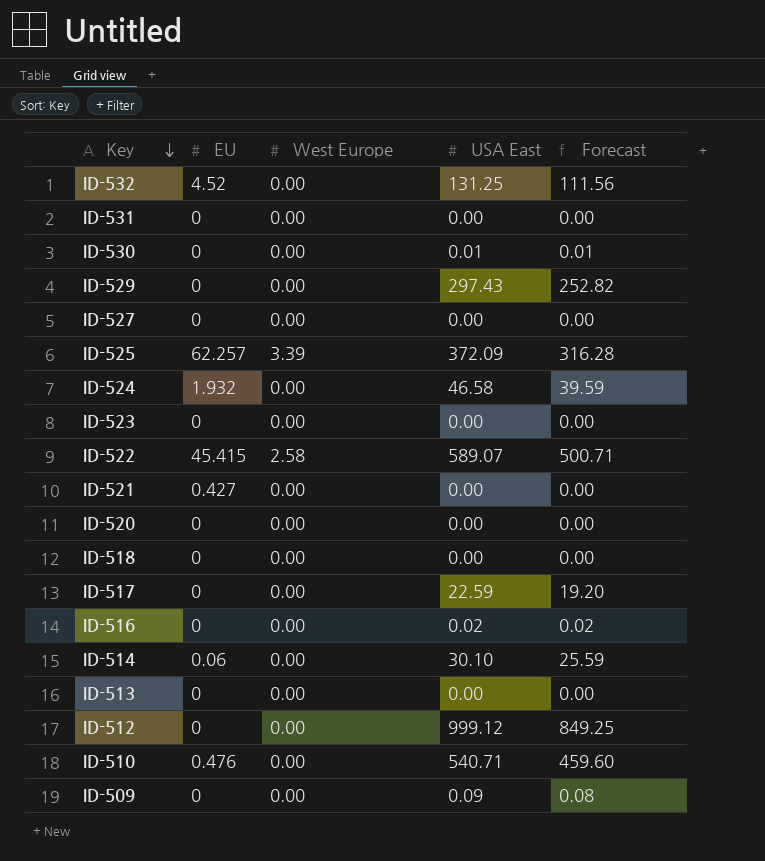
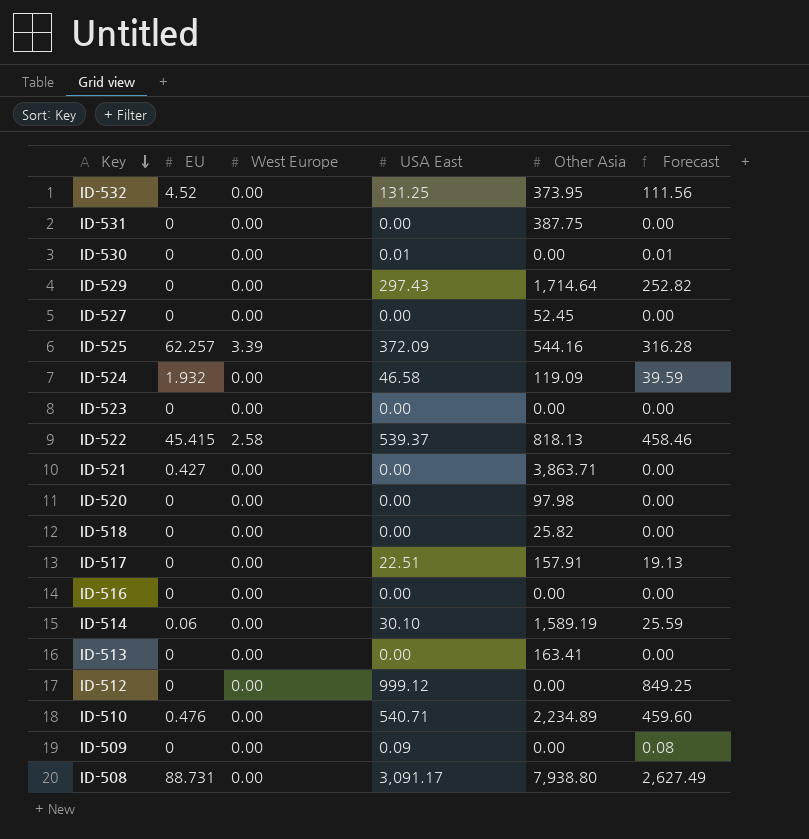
column Other Asia | position: none -> 5
ID-522 | USA East: 589.07 -> 539.37
ID-522 | Forecast: 500.71 -> 458.46
ID-517 | USA East: 22.59 -> 22.51
ID-517 | Forecast: 19.20 -> 19.13
ID-516 | USA East: 0.02 -> 0.00
ID-516 | Forecast: 0.02 -> 0.00
row ID-508: none -> 88.731 | 0.00 | 3,091.17 | 7,938.80 | 2,627.49

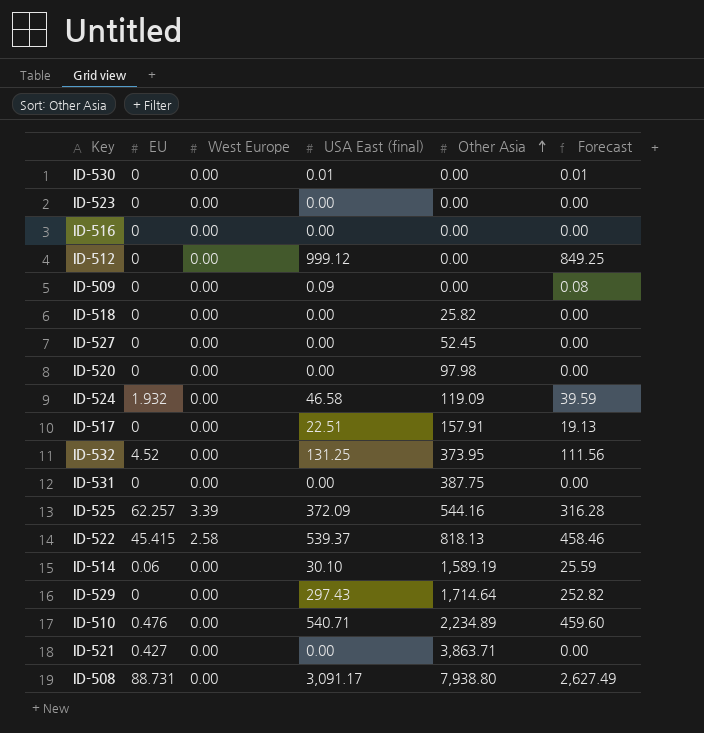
row order: Key descending -> Other Asia ascending
column name: USA East -> USA East (final)
row ID-513: 0 | 0.00 | 0.00 | 163.41 | 0.00 -> none

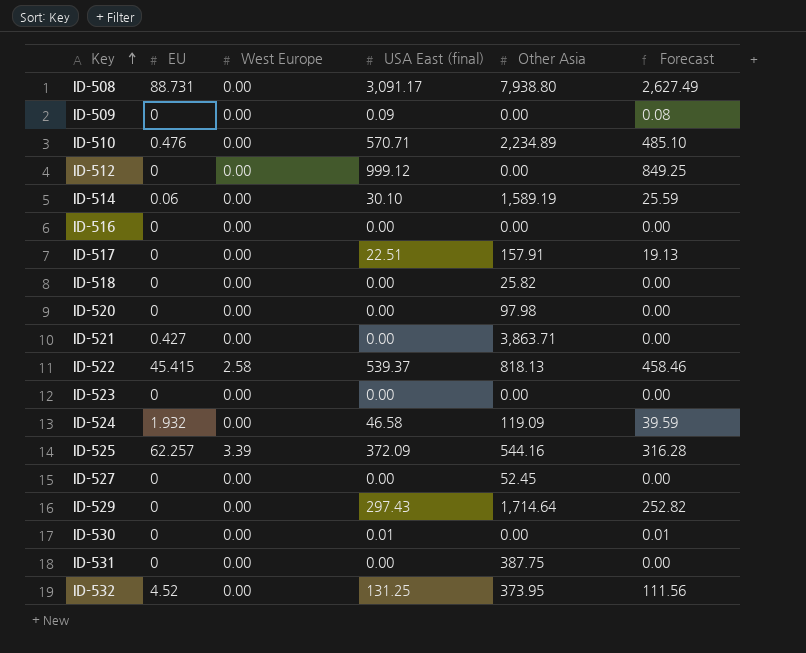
row order: Other Asia ascending -> Key ascending
ID-510 | USA East (final): 540.71 -> 570.71
ID-510 | Forecast: 459.60 -> 485.10

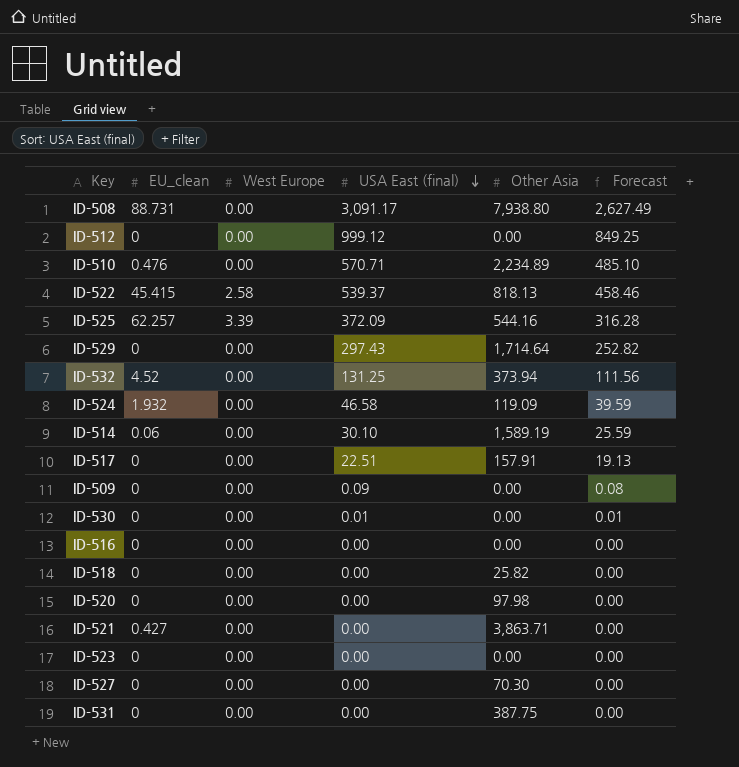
row order: Key ascending -> USA East (final) descending
column name: EU -> EU_clean
ID-532 | Other Asia: 373.95 -> 373.94
ID-527 | Other Asia: 52.45 -> 70.30

